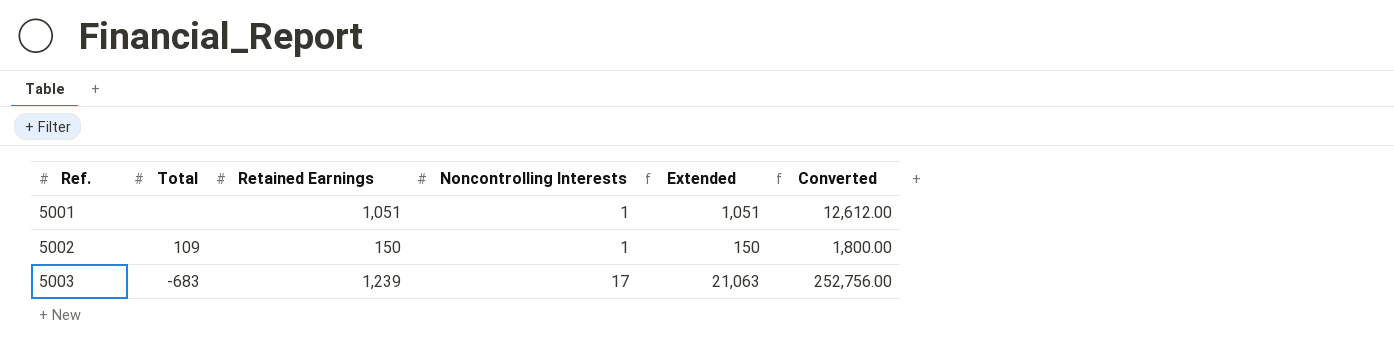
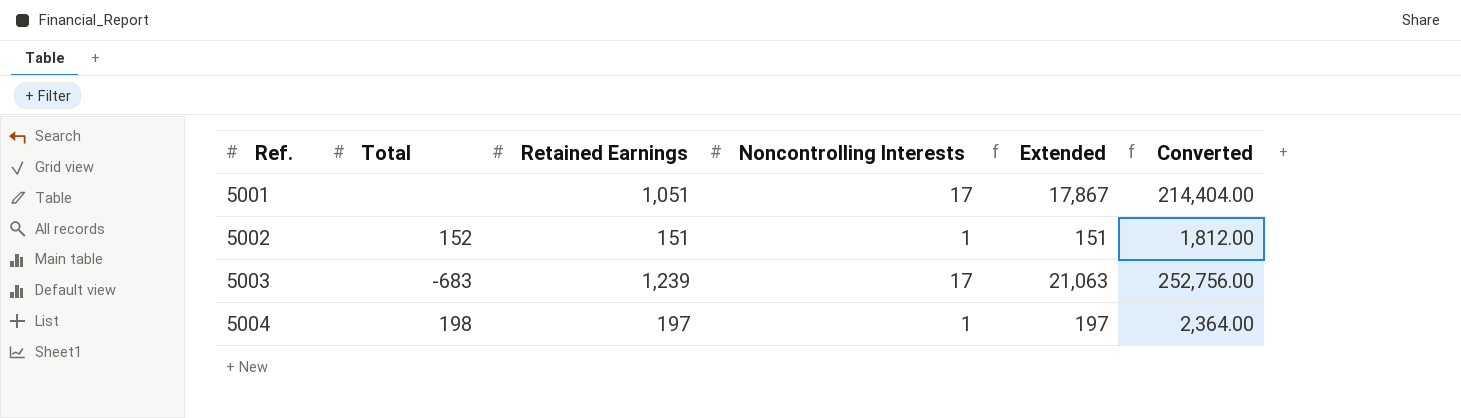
5001 | Noncontrolling Interests: 1 -> 17
5001 | Extended: 1,051 -> 17,867
5001 | Converted: 12,612.00 -> 214,404.00
5002 | Total: 109 -> 152
5002 | Retained Earnings: 150 -> 151
5002 | Extended: 150 -> 151
5002 | Converted: 1,800.00 -> 1,812.00
row 5004: none -> 198 | 197 | 1 | 197 | 2,364.00

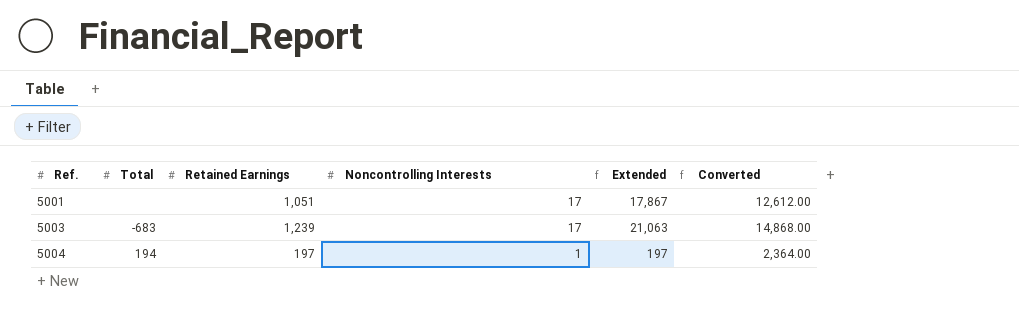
column Converted | formula: [Extended] * 12 -> [Retained Earnings] * 12
row 5002: 152 | 151 | 1 | 151 | 1,812.00 -> none
5004 | Total: 198 -> 194

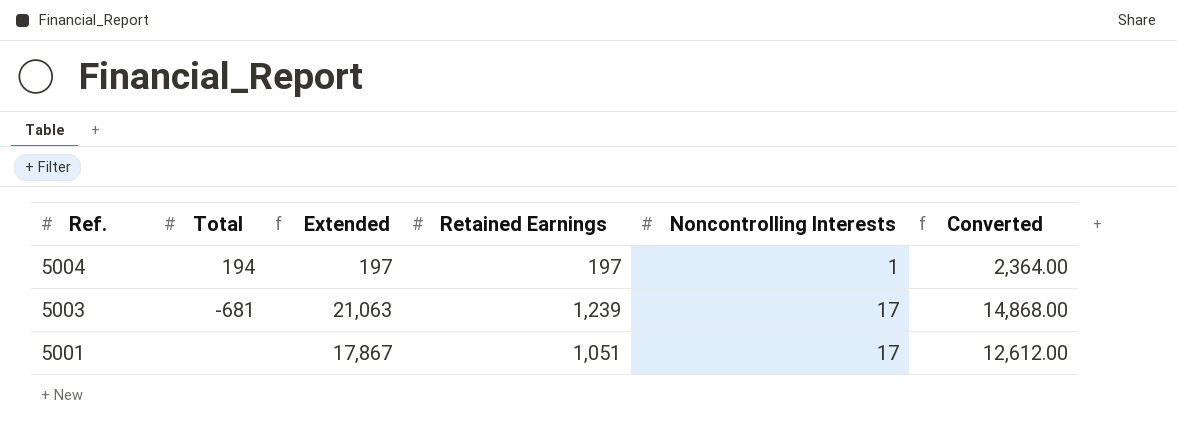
row order: Ref. ascending -> Ref. descending
column Extended | position: 5 -> 3
5003 | Total: -683 -> -681

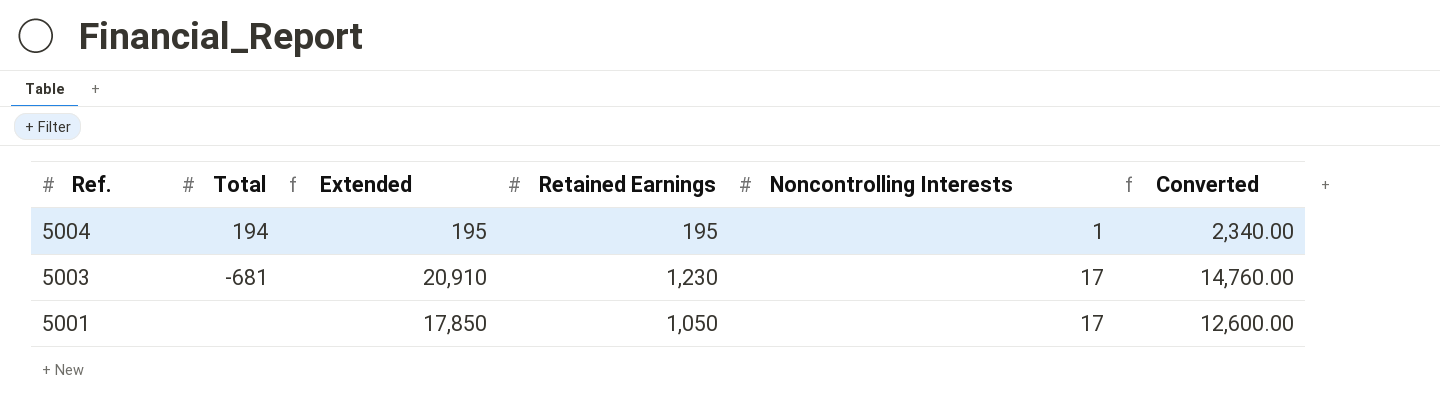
5004 | Extended: 197 -> 195
5004 | Retained Earnings: 197 -> 195
5004 | Converted: 2,364.00 -> 2,340.00
5003 | Extended: 21,063 -> 20,910
5003 | Retained Earnings: 1,239 -> 1,230
5003 | Converted: 14,868.00 -> 14,760.00
5001 | Extended: 17,867 -> 17,850
5001 | Retained Earnings: 1,051 -> 1,050
5001 | Converted: 12,612.00 -> 12,600.00

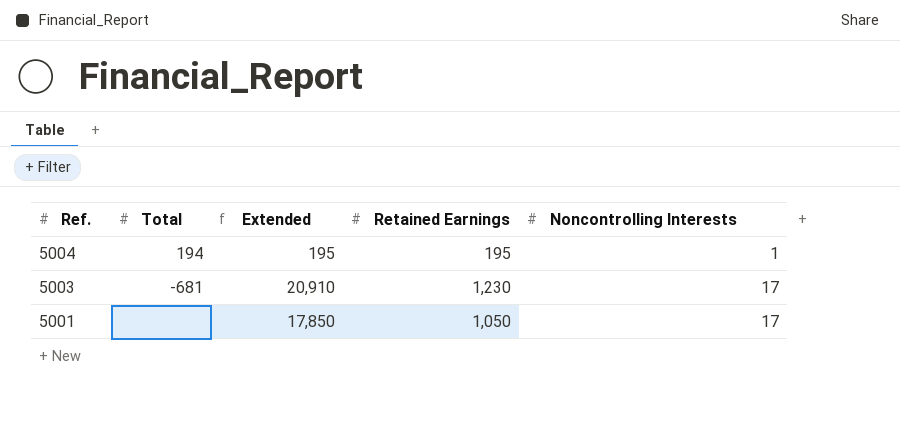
column Converted | formula: [Retained Earnings] * 12 -> none

